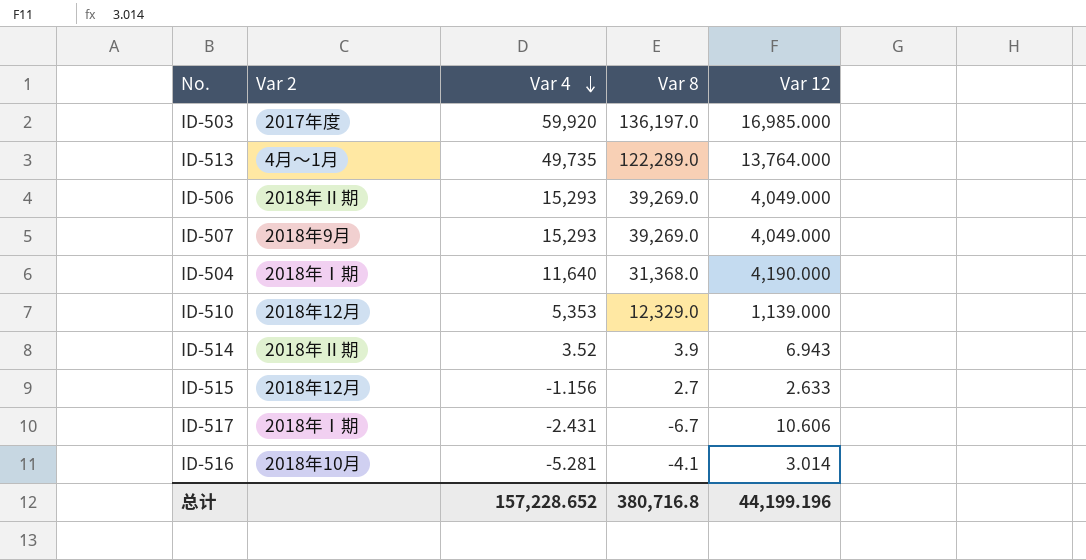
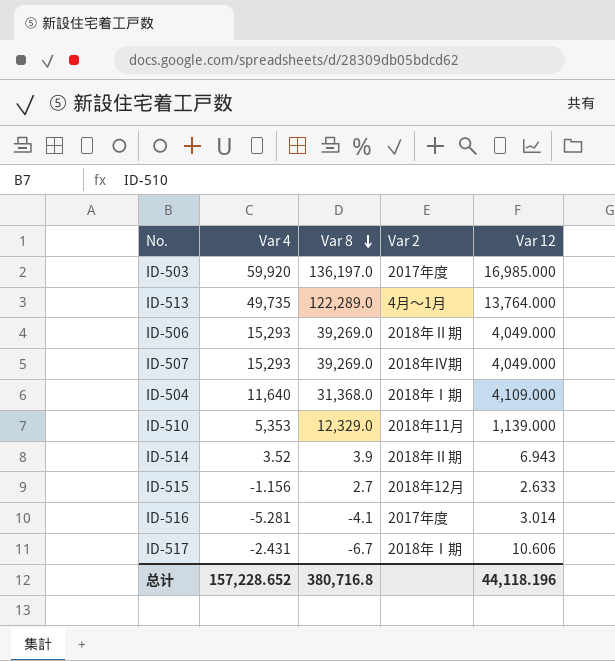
row order: Var 4 descending -> Var 8 descending
column Var 2 | position: 2 -> 4
ID-507 | Var 2: 2018年9月 -> 2018年Ⅳ期
ID-504 | Var 12: 4,190.000 -> 4,109.000
ID-510 | Var 2: 2018年12月 -> 2018年11月
ID-516 | Var 2: 2018年10月 -> 2017年度
总计 | Var 12: 44,199.196 -> 44,118.196

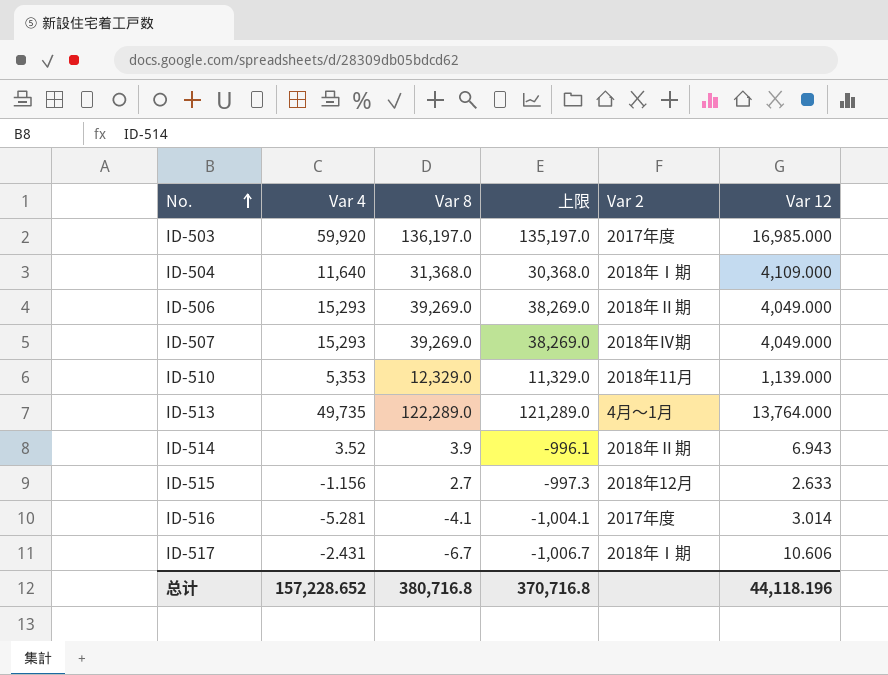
row order: Var 8 descending -> No. ascending
column 上限 | formula: none -> [Var 8] - 1000

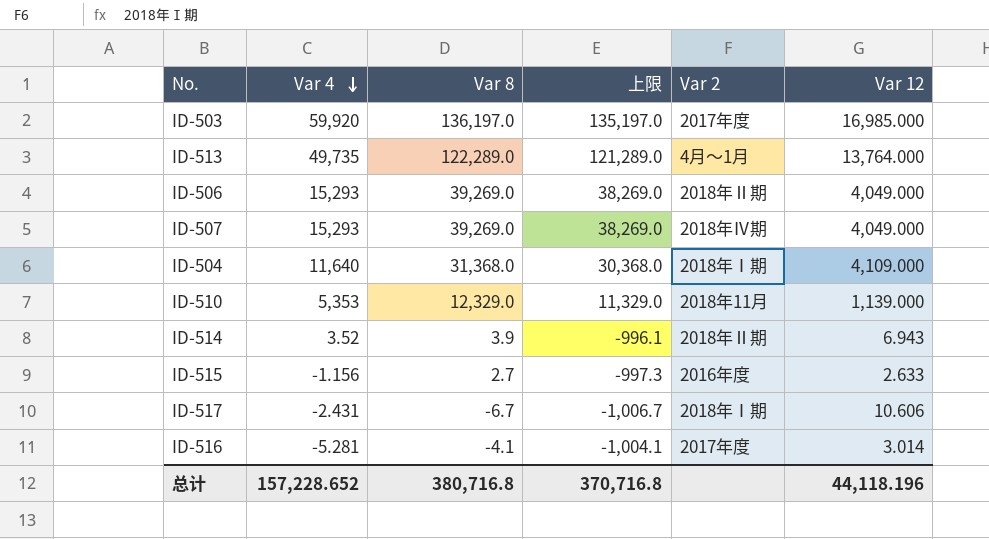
row order: No. ascending -> Var 4 descending
ID-515 | Var 2: 2018年12月 -> 2016年度

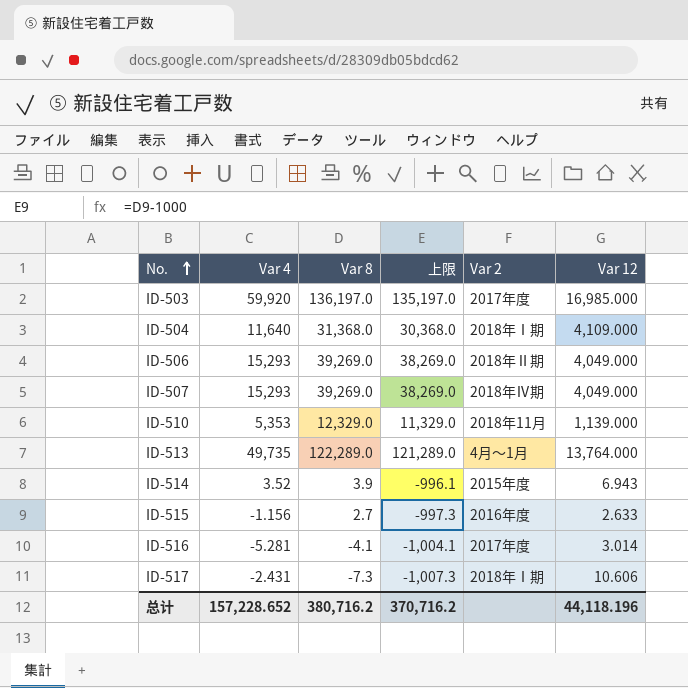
row order: Var 4 descending -> No. ascending
ID-514 | Var 2: 2018年Ⅱ期 -> 2015年度
ID-517 | Var 8: -6.7 -> -7.3
ID-517 | 上限: -1,006.7 -> -1,007.3
总计 | Var 8: 380,716.8 -> 380,716.2
总计 | 上限: 370,716.8 -> 370,716.2

